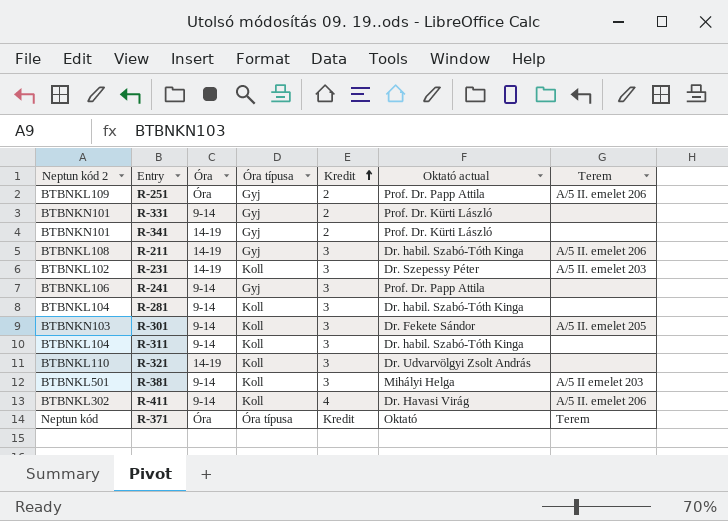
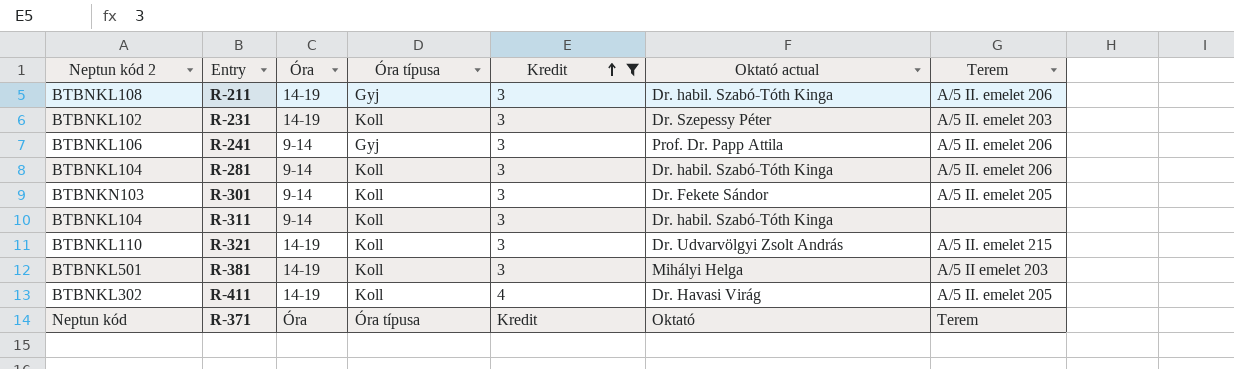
filter: none -> Kredit != 2
R-241 | Terem: none -> A/5 II. emelet 206
R-281 | Terem: none -> A/5 II. emelet 206
R-321 | Terem: none -> A/5 II. emelet 215
R-381 | Óra: 9-14 -> 14-19
R-411 | Óra: 9-14 -> 14-19
R-411 | Terem: A/5 II. emelet 206 -> A/5 II. emelet 205

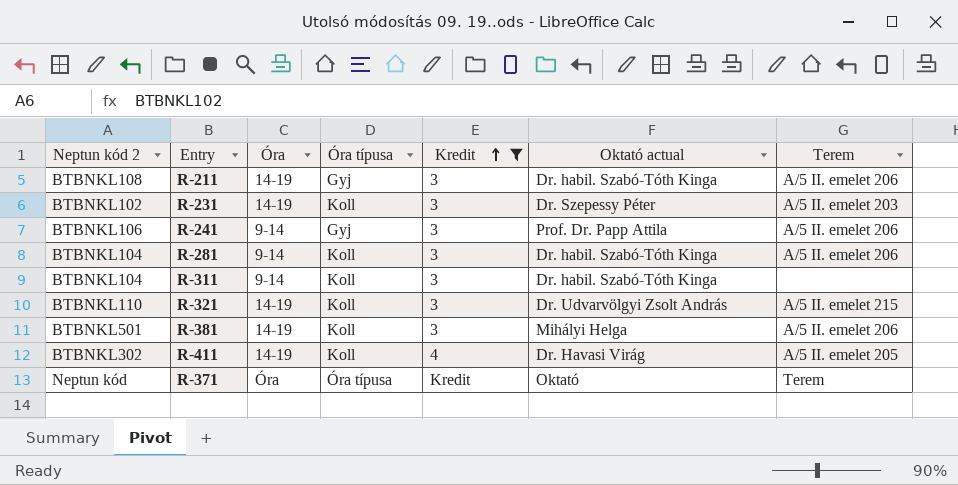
row R-301: BTBNKN103 | 9-14 | Koll | 3 | Dr. Fekete Sándor | A/5 II. emelet 205 -> none
R-381 | Terem: A/5 II emelet 203 -> A/5 II. emelet 206

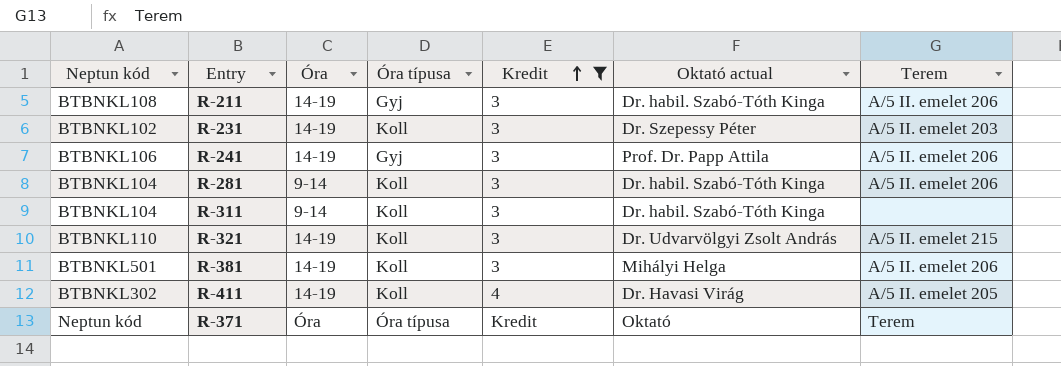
column name: Neptun kód 2 -> Neptun kód
R-241 | Óra: 9-14 -> 14-19

